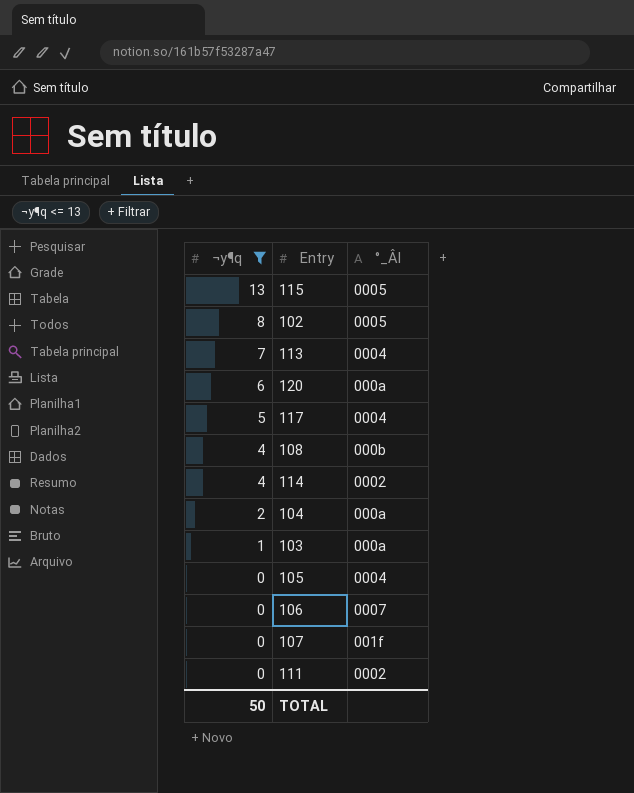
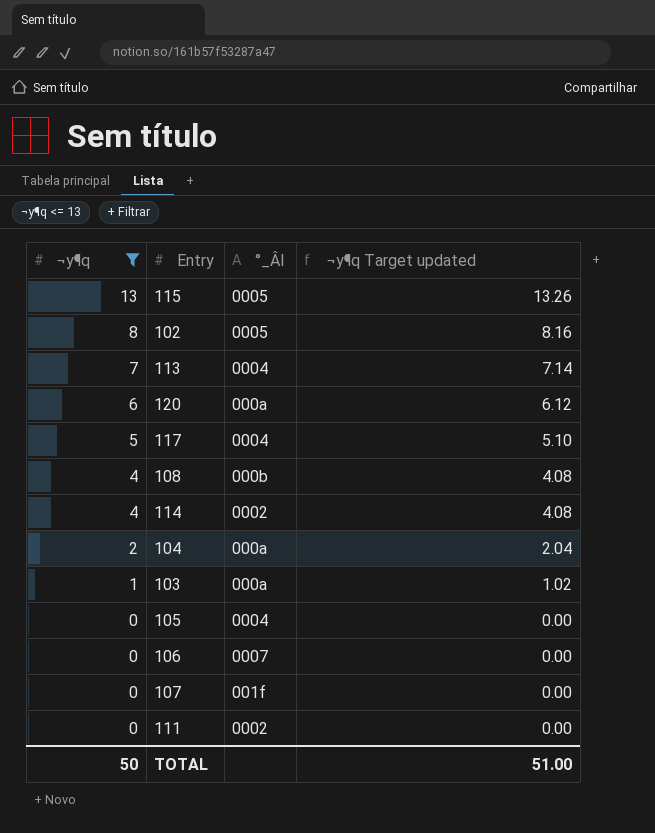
column ¬y¶q Target updated | formula: none -> [¬y¶q] * 1.02

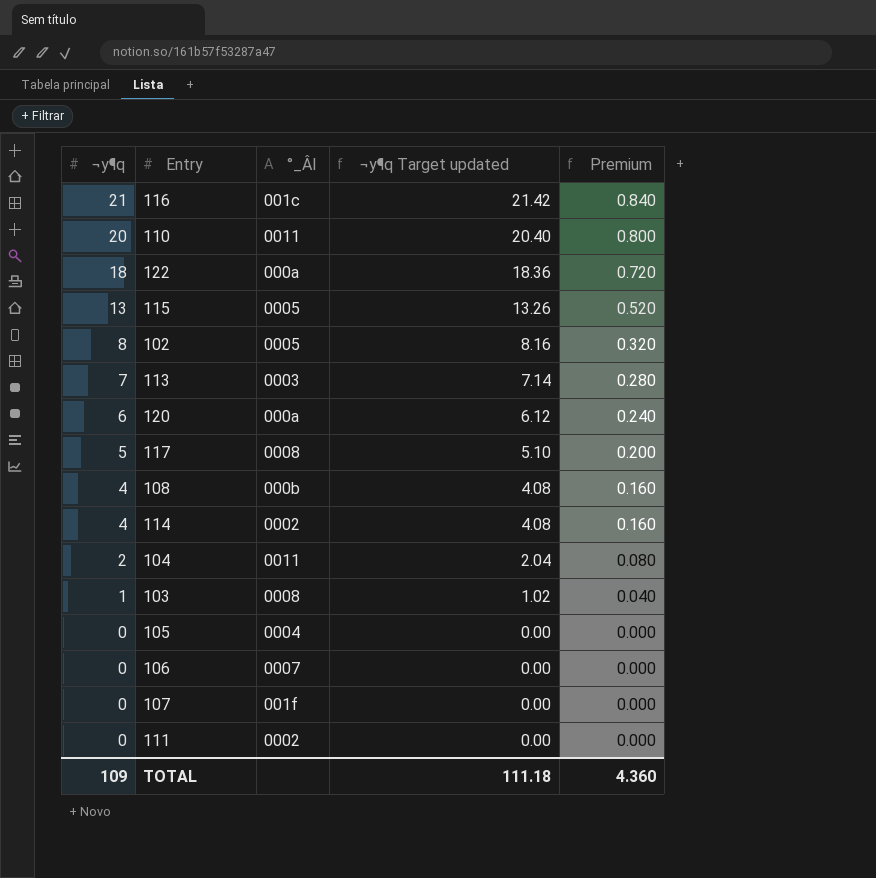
filter: ¬y¶q <= 13 -> none
column Premium | formula: none -> [¬y¶q] * 0.04
113 | °_ÂI: 0004 -> 0003
117 | °_ÂI: 0004 -> 0008
104 | °_ÂI: 000a -> 0011
103 | °_ÂI: 000a -> 0008
TOTAL | ¬y¶q: 50 -> 109
TOTAL | ¬y¶q Target updated: 51.00 -> 111.18

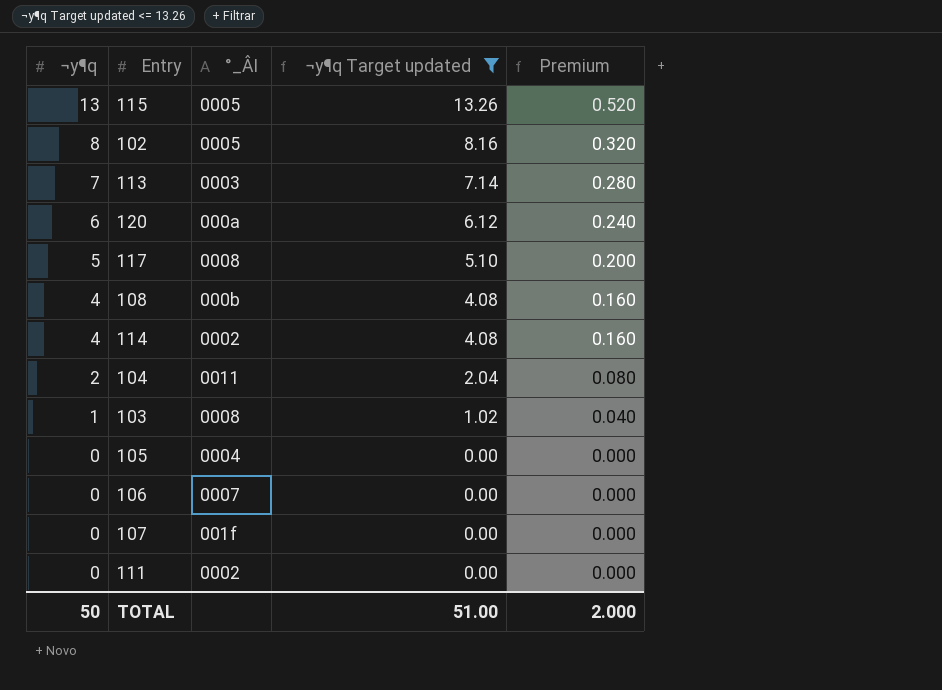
filter: none -> ¬y¶q Target updated <= 13.26
TOTAL | ¬y¶q: 109 -> 50
TOTAL | ¬y¶q Target updated: 111.18 -> 51.00
TOTAL | Premium: 4.360 -> 2.000

